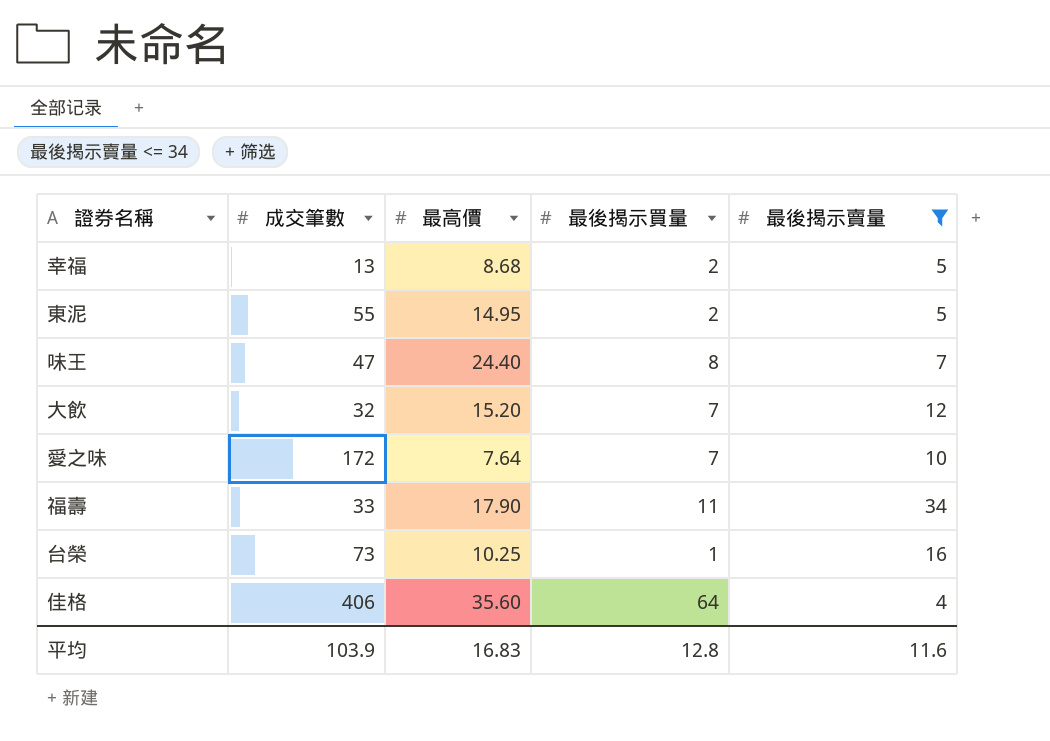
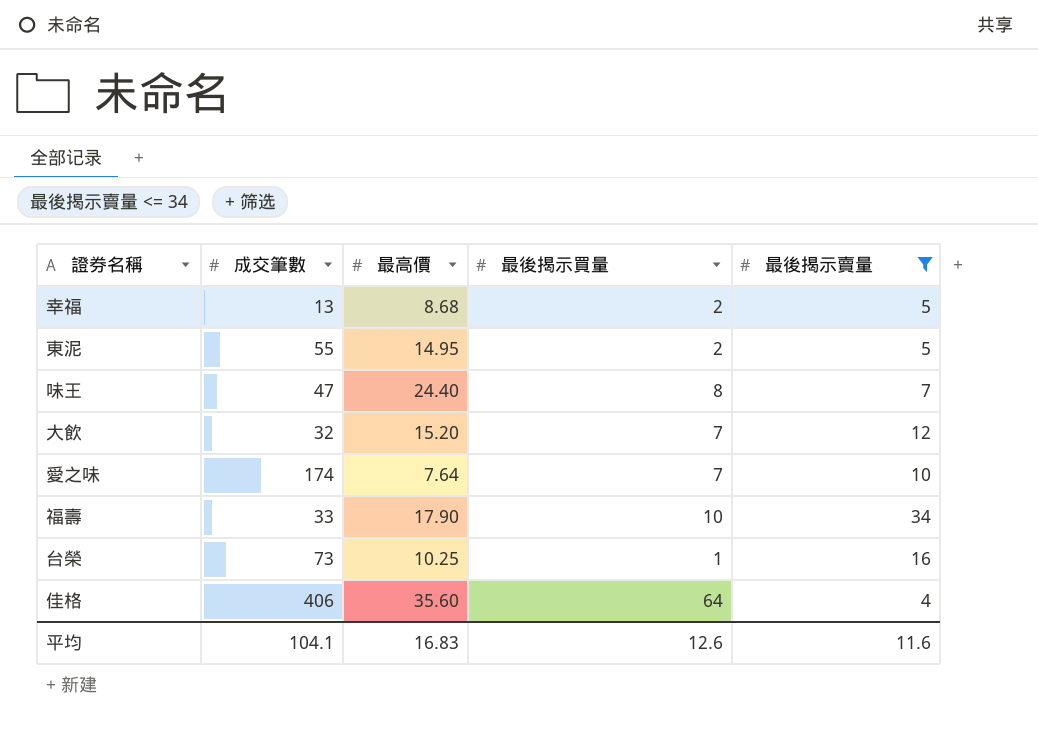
愛之味 | 成交筆數: 172 -> 174
福壽 | 最後揭示買量: 11 -> 10
平均 | 成交筆數: 103.9 -> 104.1
平均 | 最後揭示買量: 12.8 -> 12.6

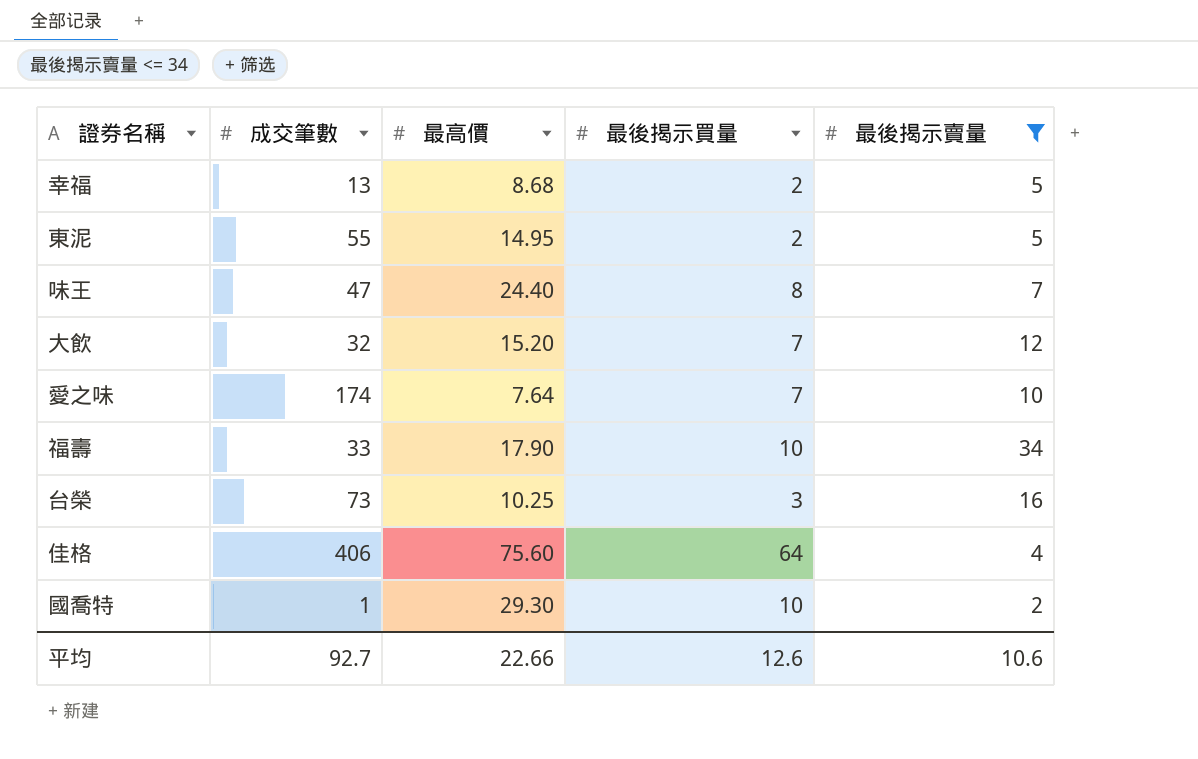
台榮 | 最後揭示買量: 1 -> 3
佳格 | 最高價: 35.60 -> 75.60
row 國喬特: none -> 1 | 29.30 | 10 | 2
平均 | 成交筆數: 104.1 -> 92.7
平均 | 最高價: 16.83 -> 22.66
平均 | 最後揭示賣量: 11.6 -> 10.6

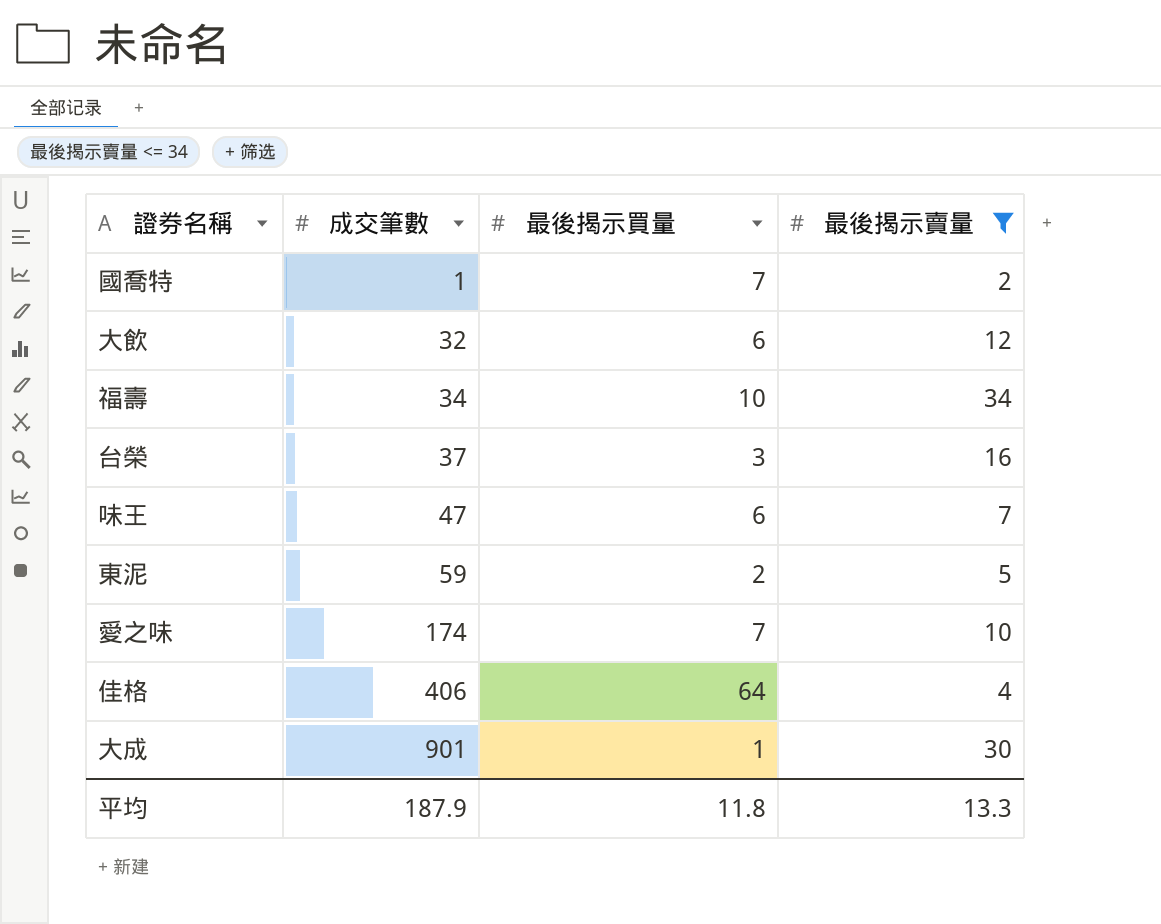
row order: none -> 成交筆數 ascending
column 最高價 | position: 3 -> none
row 幸福: 13 | 8.68 | 2 | 5 -> none
國喬特 | 最後揭示買量: 10 -> 7
大飲 | 最後揭示買量: 7 -> 6
福壽 | 成交筆數: 33 -> 34
台榮 | 成交筆數: 73 -> 37
味王 | 最後揭示買量: 8 -> 6
東泥 | 成交筆數: 55 -> 59
row 大成: none -> 901 | 1 | 30
平均 | 成交筆數: 92.7 -> 187.9
平均 | 最後揭示買量: 12.6 -> 11.8
平均 | 最後揭示賣量: 10.6 -> 13.3

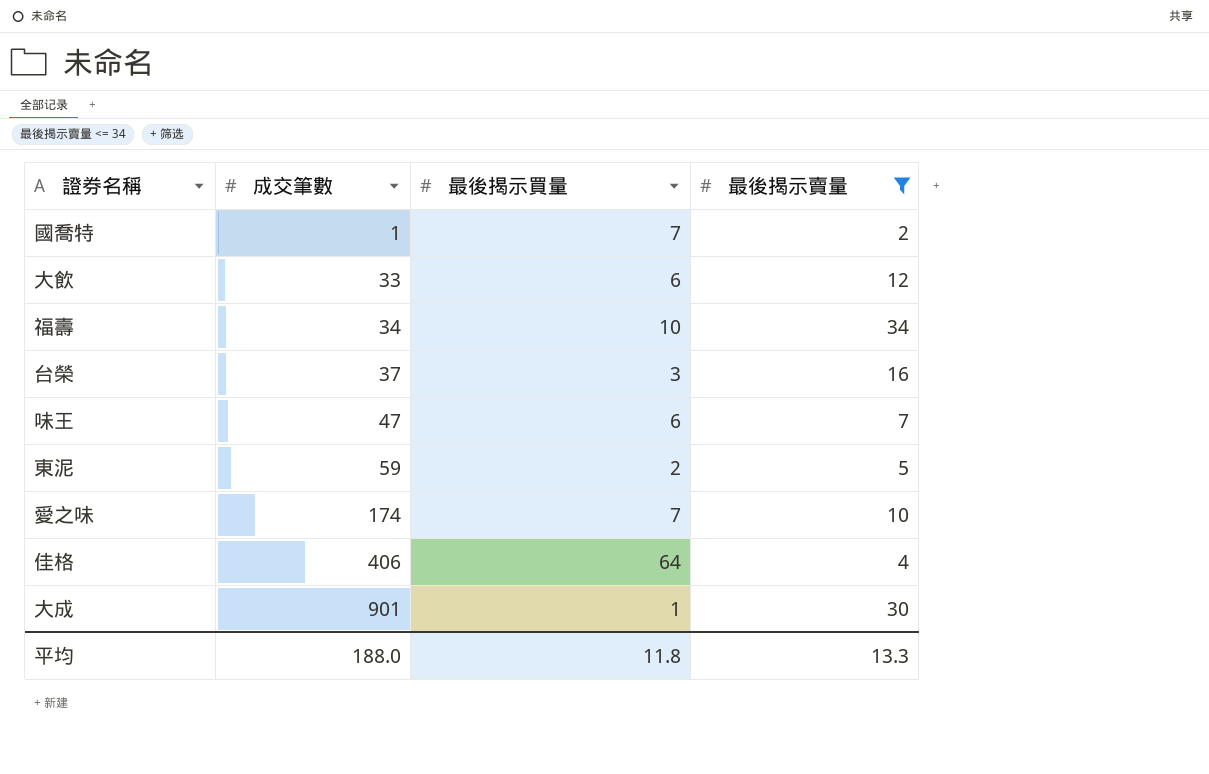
大飲 | 成交筆數: 32 -> 33
平均 | 成交筆數: 187.9 -> 188.0

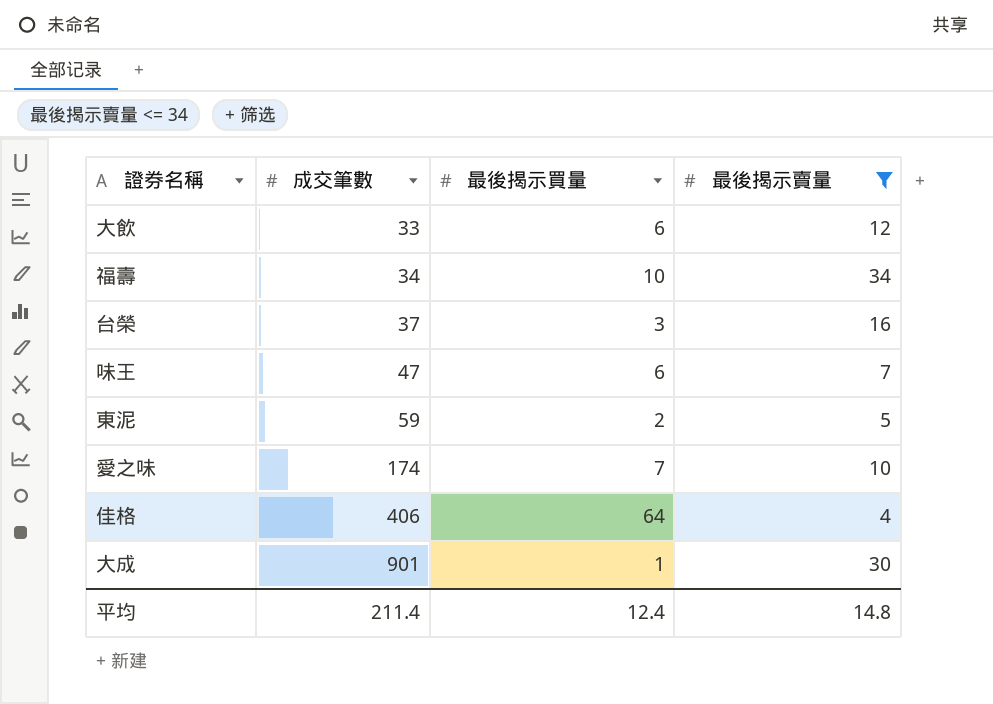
row 國喬特: 1 | 7 | 2 -> none
平均 | 成交筆數: 188.0 -> 211.4
平均 | 最後揭示買量: 11.8 -> 12.4
平均 | 最後揭示賣量: 13.3 -> 14.8

